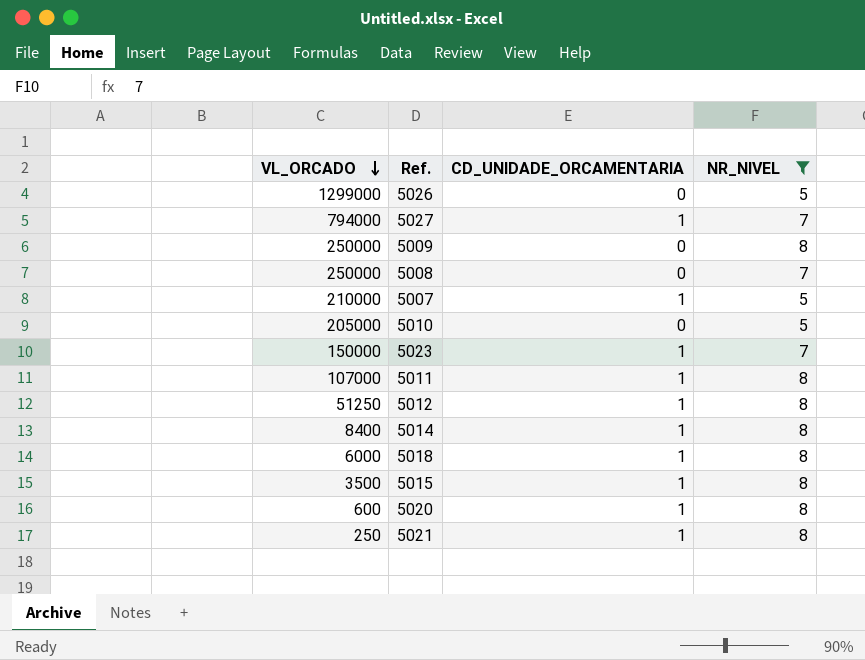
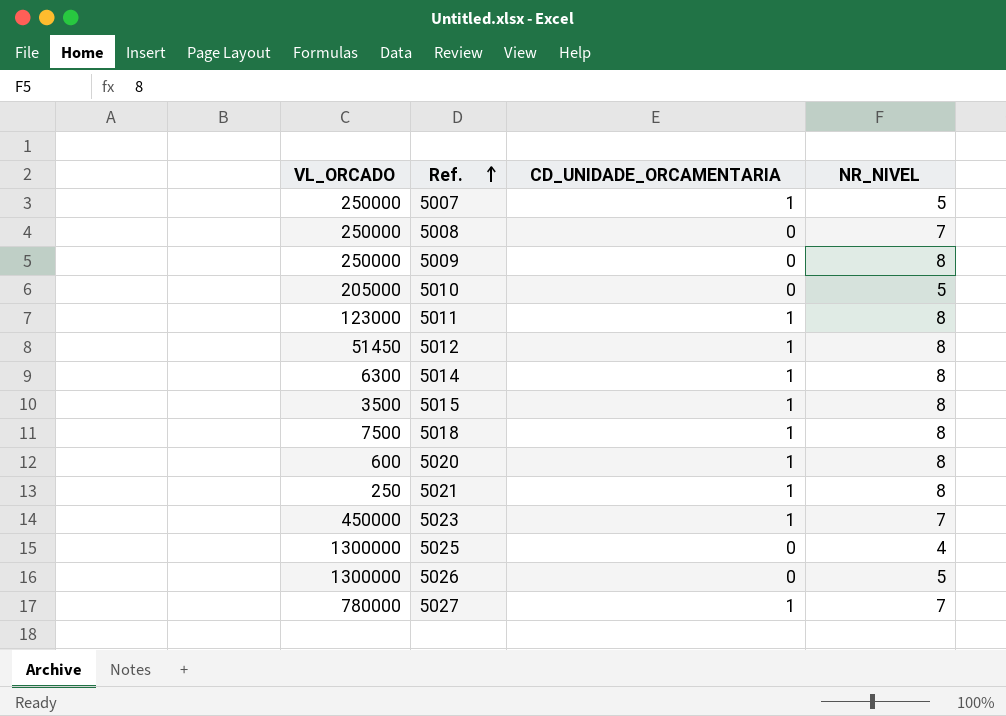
filter: NR_NIVEL != 4 -> none
row order: VL_ORCADO descending -> Ref. ascending
5007 | VL_ORCADO: 210000 -> 250000
5011 | VL_ORCADO: 107000 -> 123000
5012 | VL_ORCADO: 51250 -> 51450
5014 | VL_ORCADO: 8400 -> 6300
5018 | VL_ORCADO: 6000 -> 7500
5023 | VL_ORCADO: 150000 -> 450000
5026 | VL_ORCADO: 1299000 -> 1300000
5027 | VL_ORCADO: 794000 -> 780000

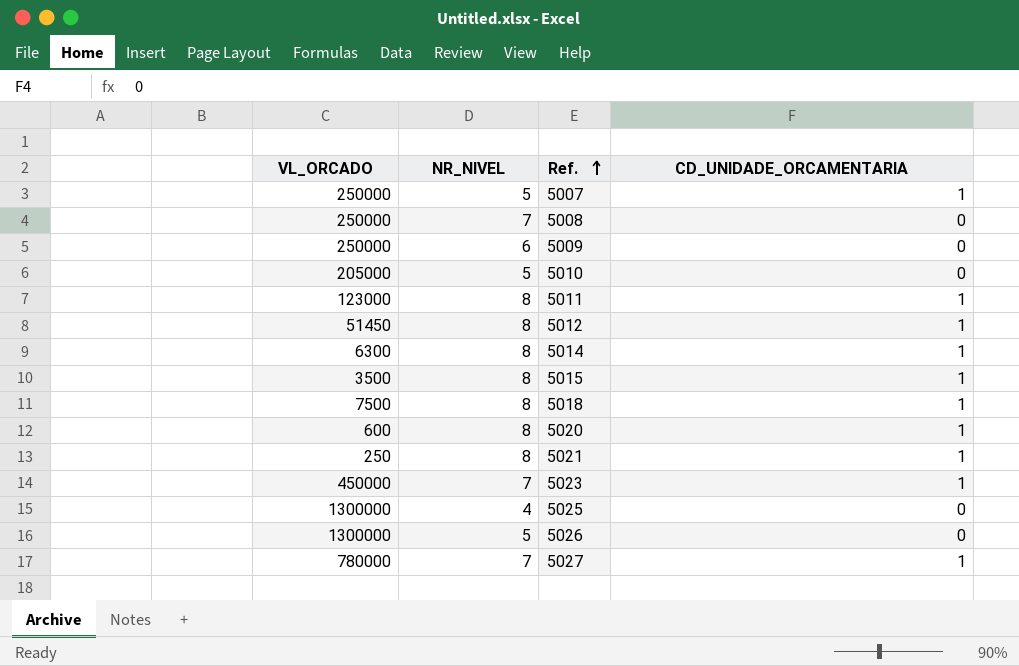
column NR_NIVEL | position: 4 -> 2
5009 | NR_NIVEL: 8 -> 6

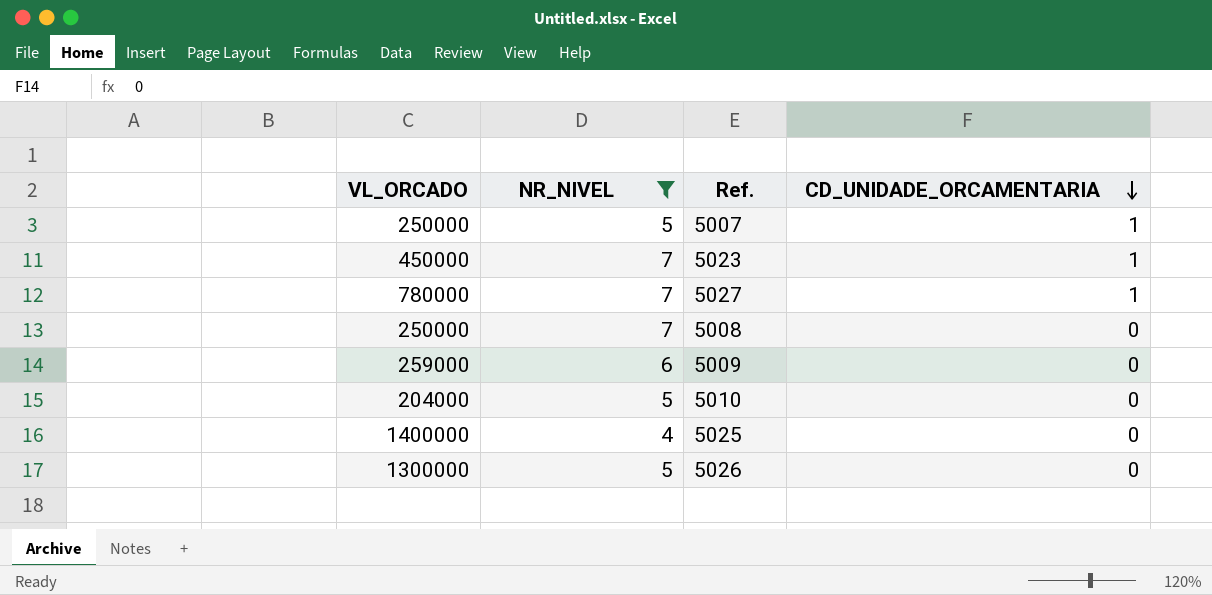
filter: none -> NR_NIVEL != 8
row order: Ref. ascending -> CD_UNIDADE_ORCAMENTARIA descending
5009 | VL_ORCADO: 250000 -> 259000
5010 | VL_ORCADO: 205000 -> 204000
5025 | VL_ORCADO: 1300000 -> 1400000

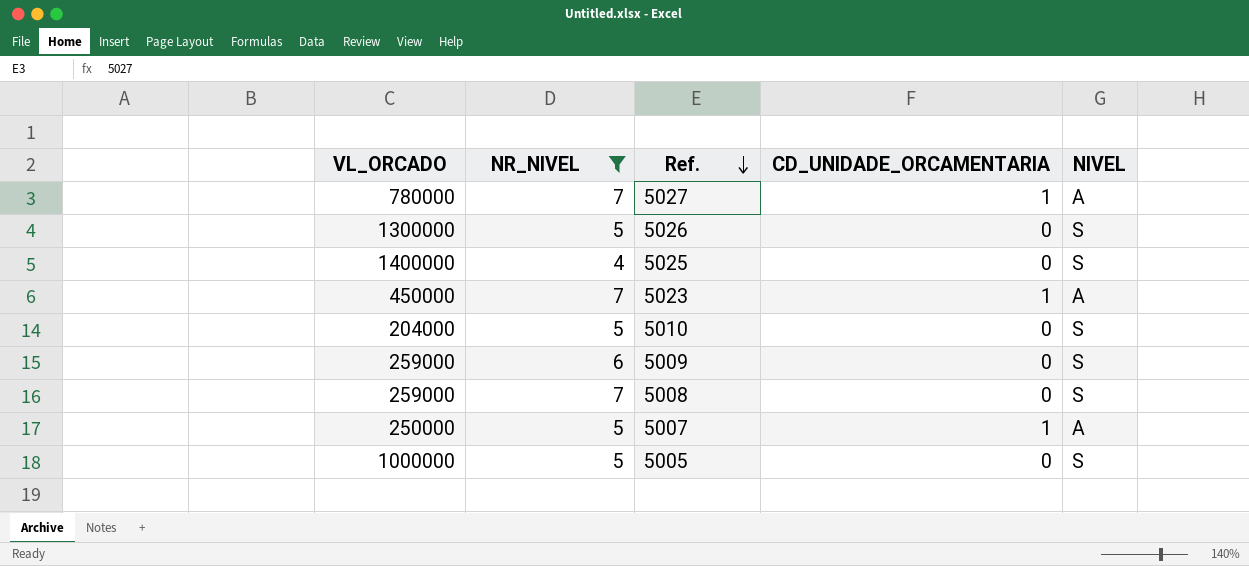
row order: CD_UNIDADE_ORCAMENTARIA descending -> Ref. descending
column NIVEL | position: none -> 5
5008 | VL_ORCADO: 250000 -> 259000
row 5005: none -> 1000000 | 5 | 0 | S

